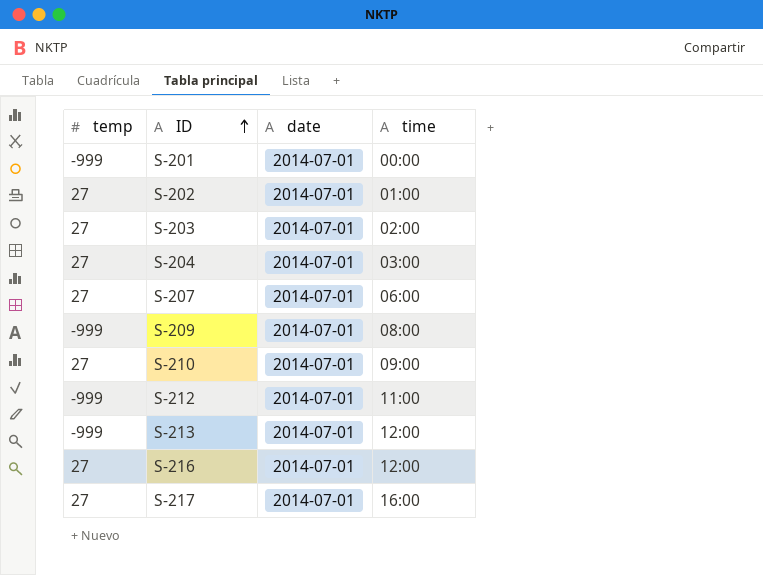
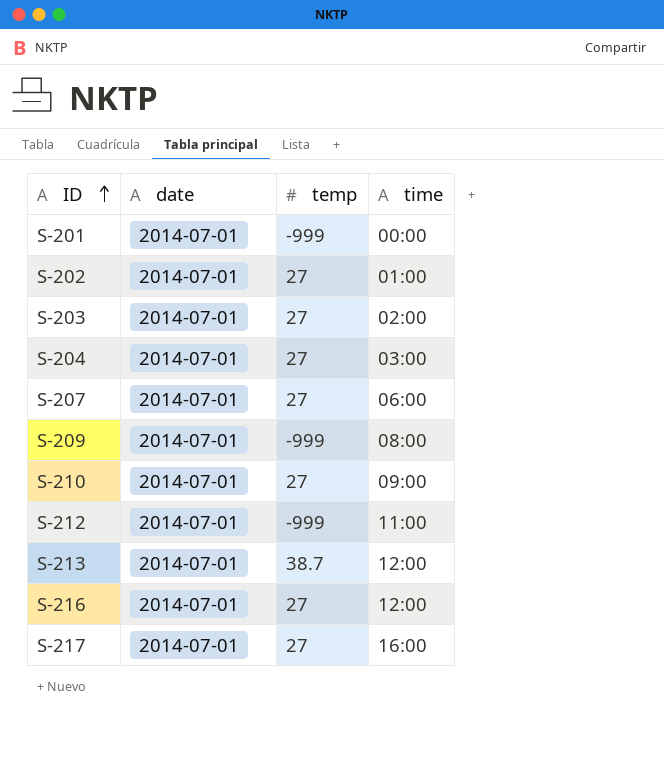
column temp | position: 1 -> 3
S-213 | temp: -999 -> 38.7

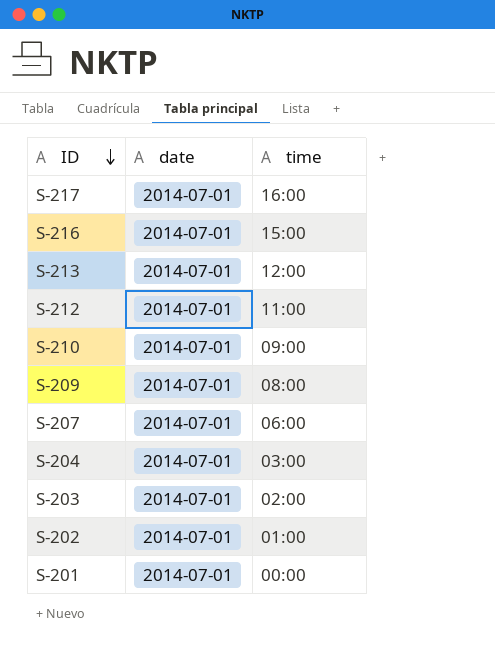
row order: ID ascending -> ID descending
column temp | position: 3 -> none
S-216 | time: 12:00 -> 15:00

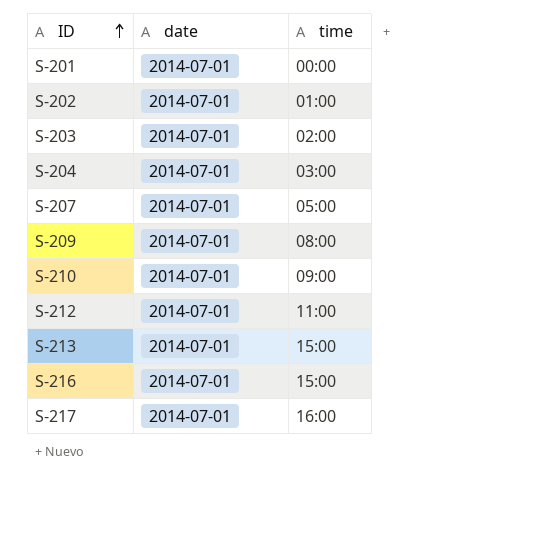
row order: ID descending -> ID ascending
S-207 | time: 06:00 -> 05:00
S-213 | time: 12:00 -> 15:00

